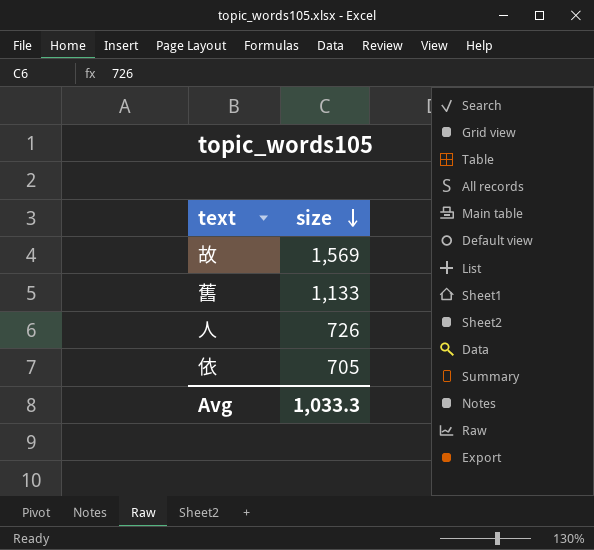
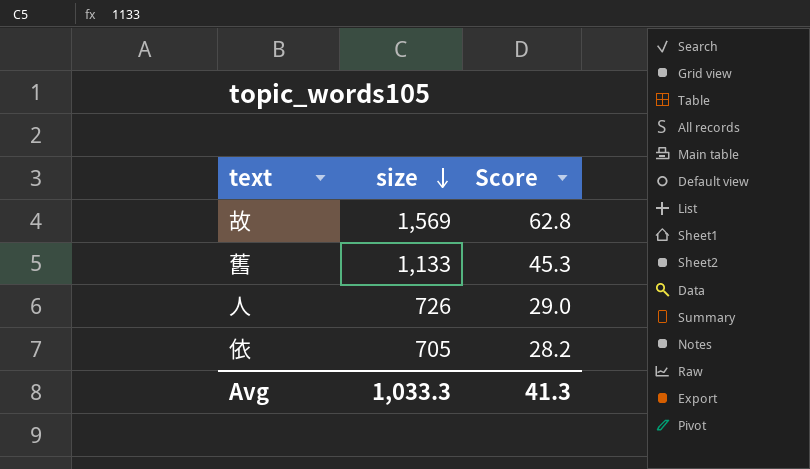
column Score | formula: none -> [size] * 0.04

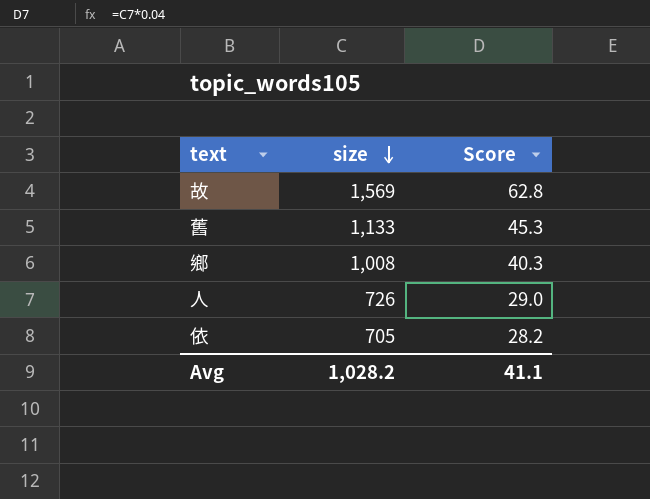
row 鄉: none -> 1,008 | 40.3
Avg | size: 1,033.3 -> 1,028.2
Avg | Score: 41.3 -> 41.1

